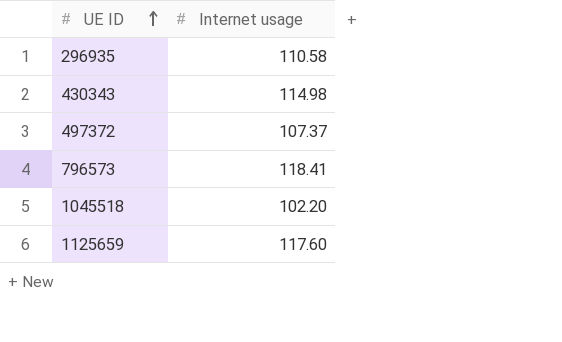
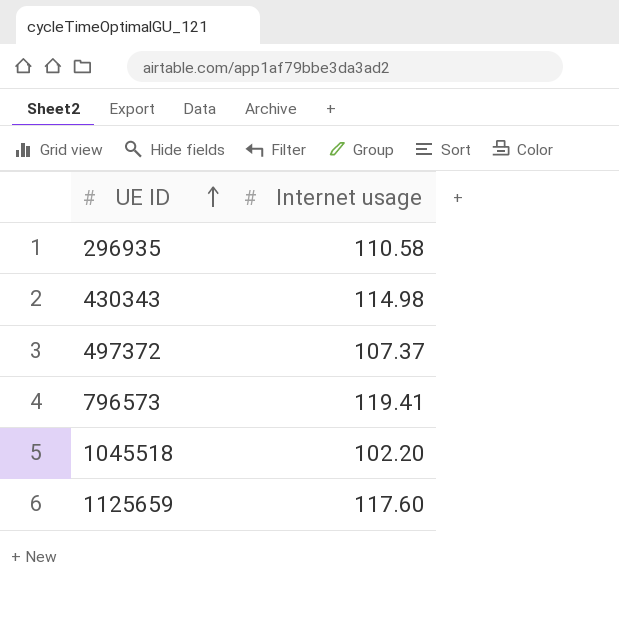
796573 | Internet usage: 118.41 -> 119.41

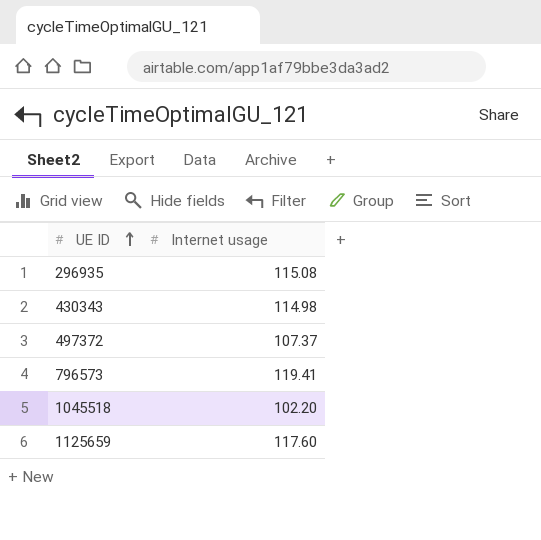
296935 | Internet usage: 110.58 -> 115.08

